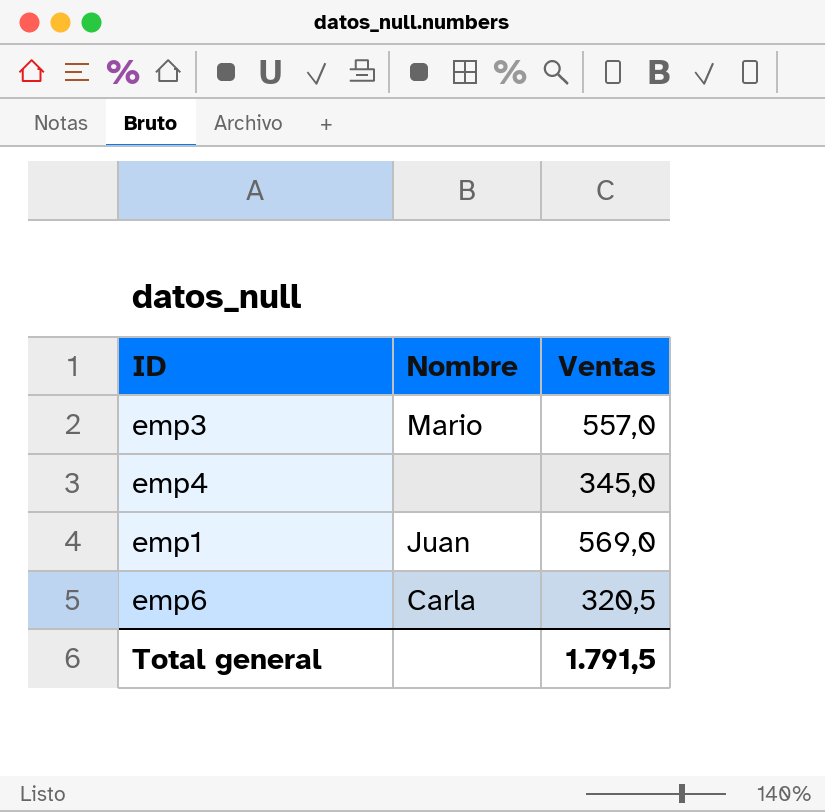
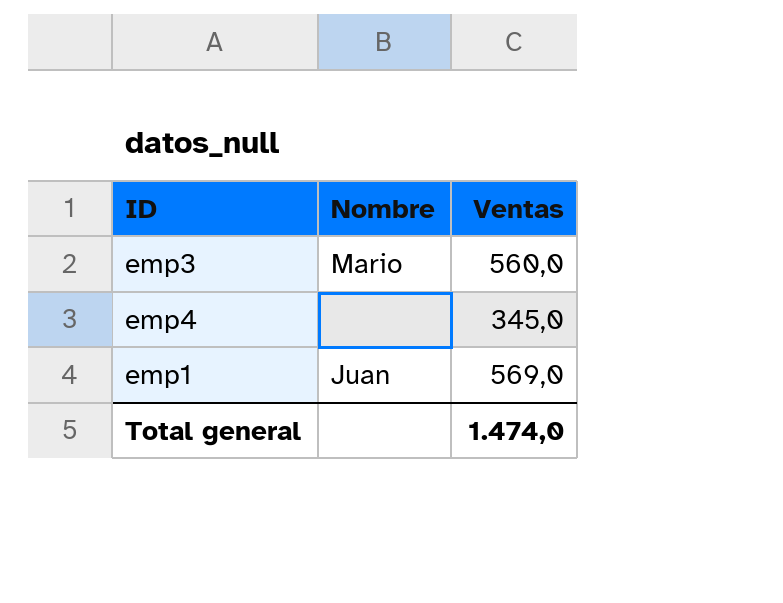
row emp6: Carla | 320,5 -> none
emp3 | Ventas: 557,0 -> 560,0
Total general | Ventas: 1.791,5 -> 1.474,0

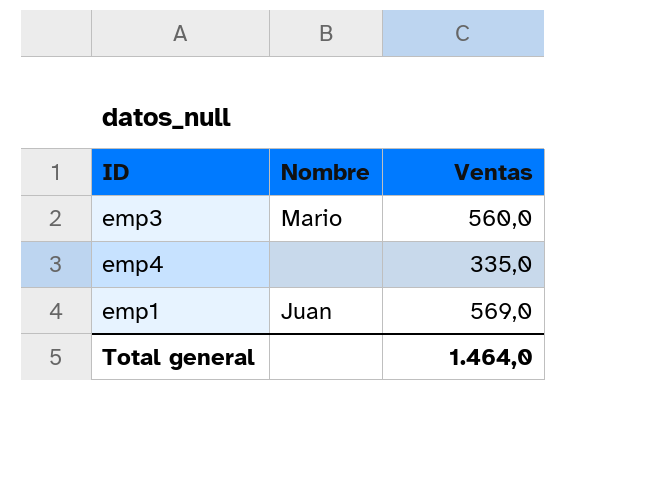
emp4 | Ventas: 345,0 -> 335,0
Total general | Ventas: 1.474,0 -> 1.464,0

